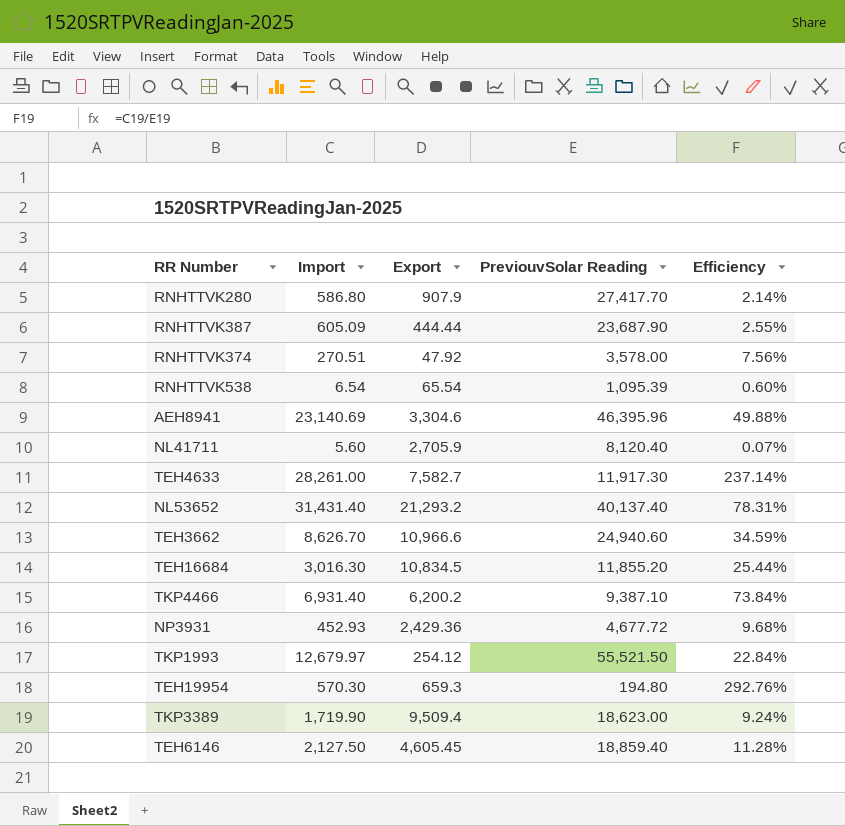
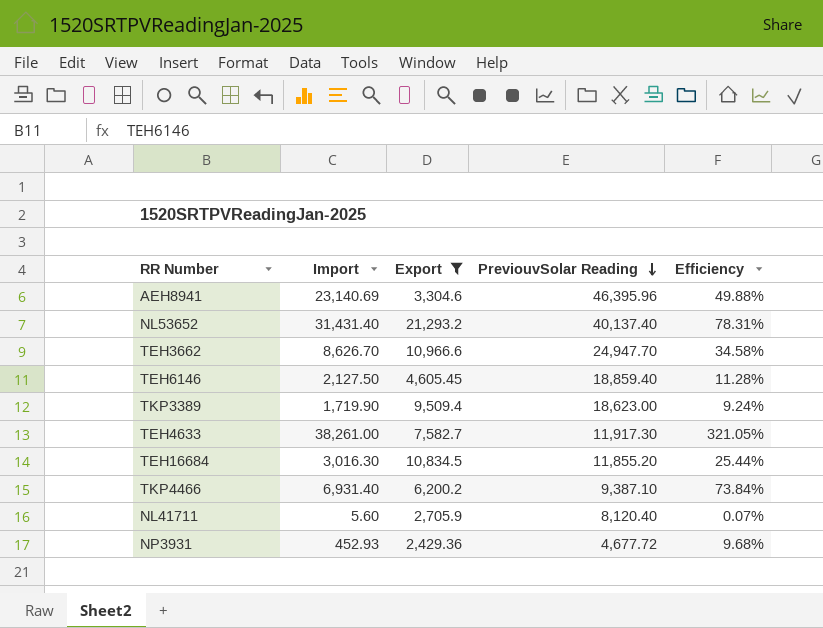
filter: none -> Export >= 2,429.36
row order: none -> PreviouvSolar Reading descending
TEH3662 | PreviouvSolar Reading: 24,940.60 -> 24,947.70
TEH3662 | Efficiency: 34.59% -> 34.58%
TEH4633 | Import: 28,261.00 -> 38,261.00
TEH4633 | Efficiency: 237.14% -> 321.05%

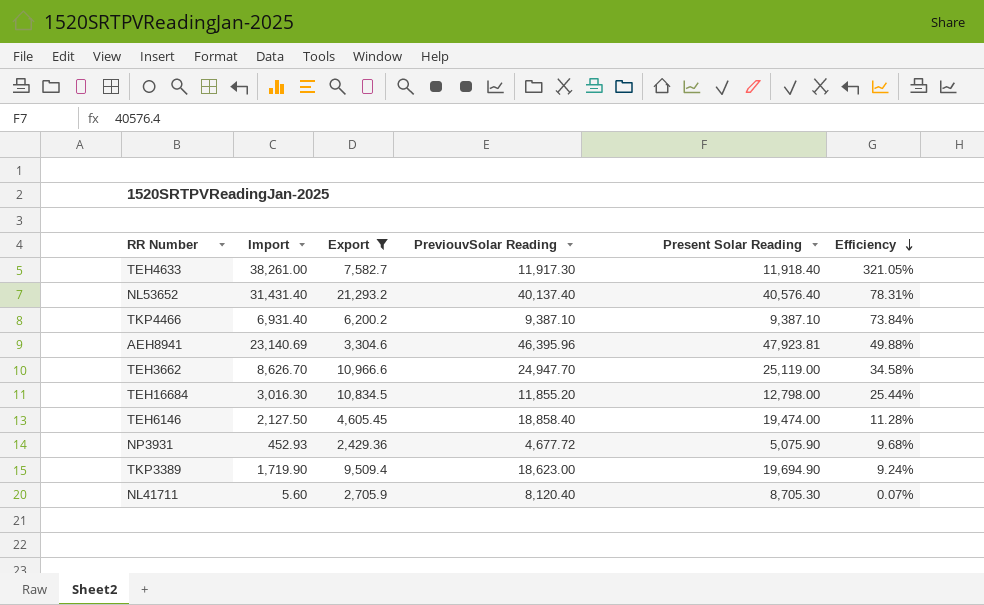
row order: PreviouvSolar Reading descending -> Efficiency descending
column Present Solar Reading | position: none -> 5
TEH6146 | PreviouvSolar Reading: 18,859.40 -> 18,858.40

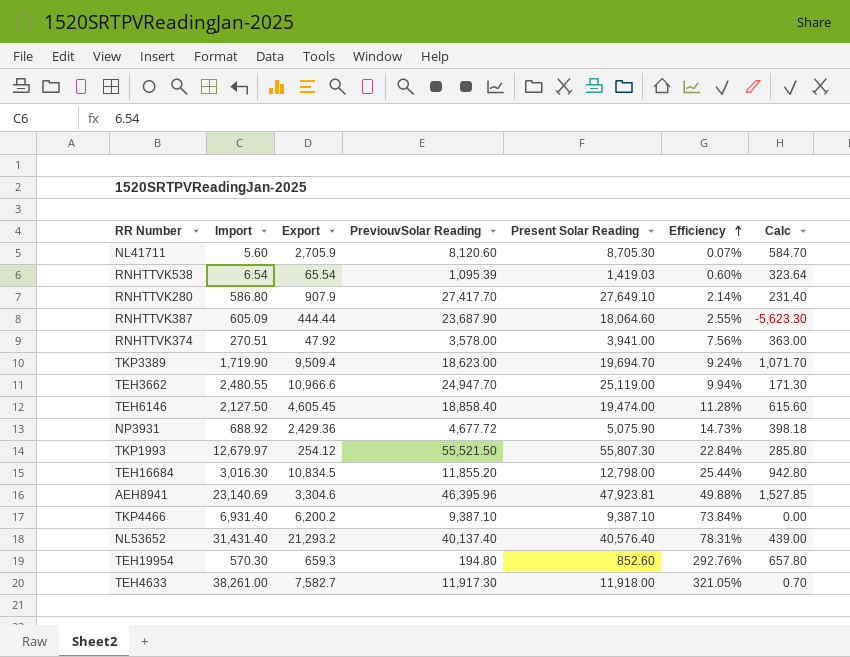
filter: Export >= 2,429.36 -> none
row order: Efficiency descending -> Efficiency ascending
column Calc | formula: none -> [Present Solar Reading] - [PreviouvSolar Reading]
NL41711 | PreviouvSolar Reading: 8,120.40 -> 8,120.60
TKP3389 | Present Solar Reading: 19,694.90 -> 19,694.70
TEH3662 | Import: 8,626.70 -> 2,480.55
TEH3662 | Efficiency: 34.58% -> 9.94%
NP3931 | Import: 452.93 -> 688.92
NP3931 | Efficiency: 9.68% -> 14.73%
TEH4633 | Present Solar Reading: 11,918.40 -> 11,918.00

